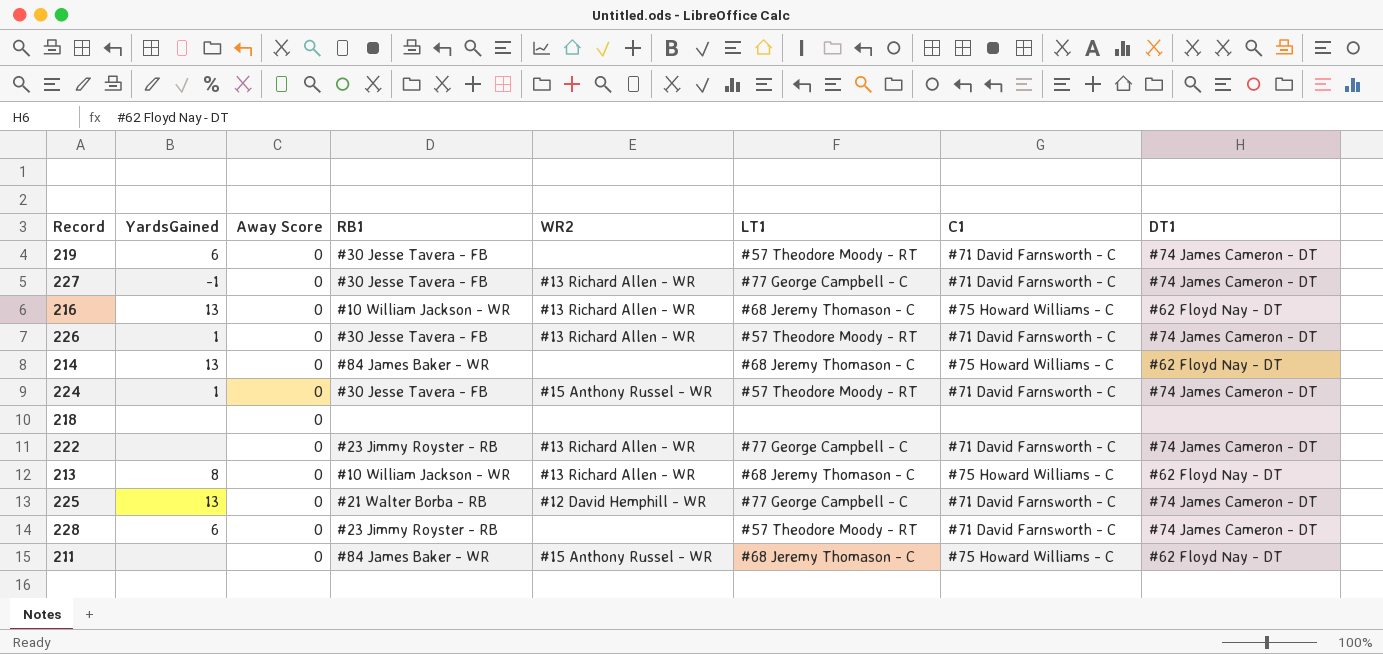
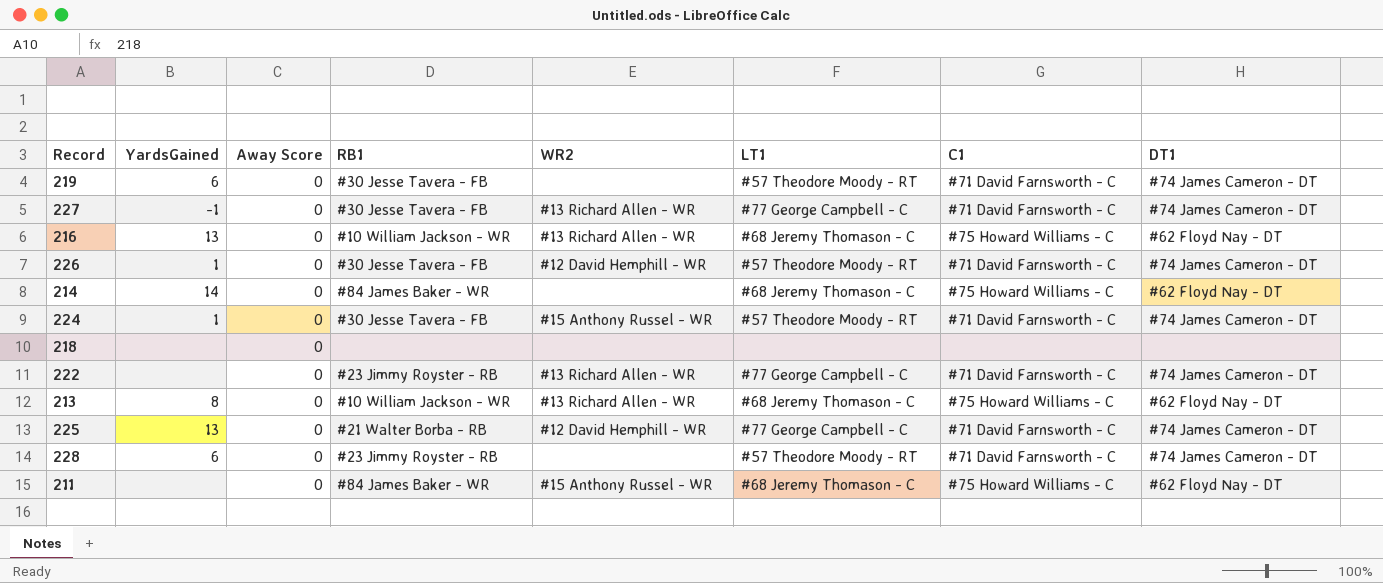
226 | WR2: #13 Richard Allen - WR -> #12 David Hemphill - WR
214 | YardsGained: 13 -> 14

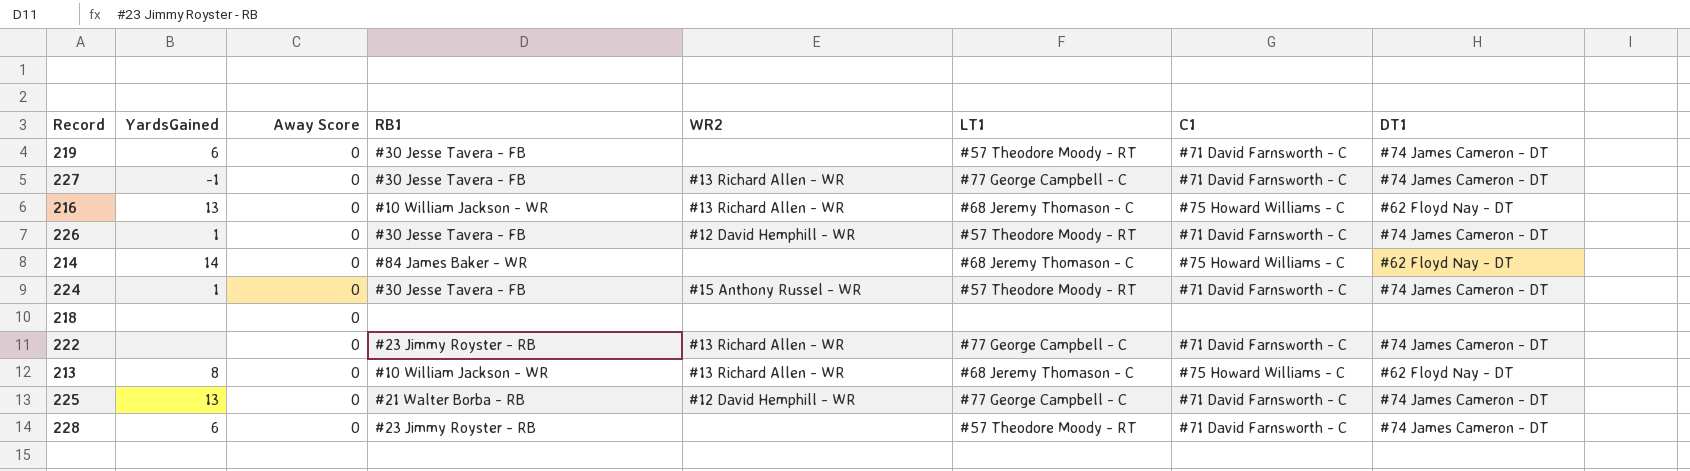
row 211: none | 0 | #84 James Baker - WR | #15 Anthony Russel - WR | #68 Jeremy Thomason - C | #75 Howard Williams - C | #62 Floyd Nay - DT -> none

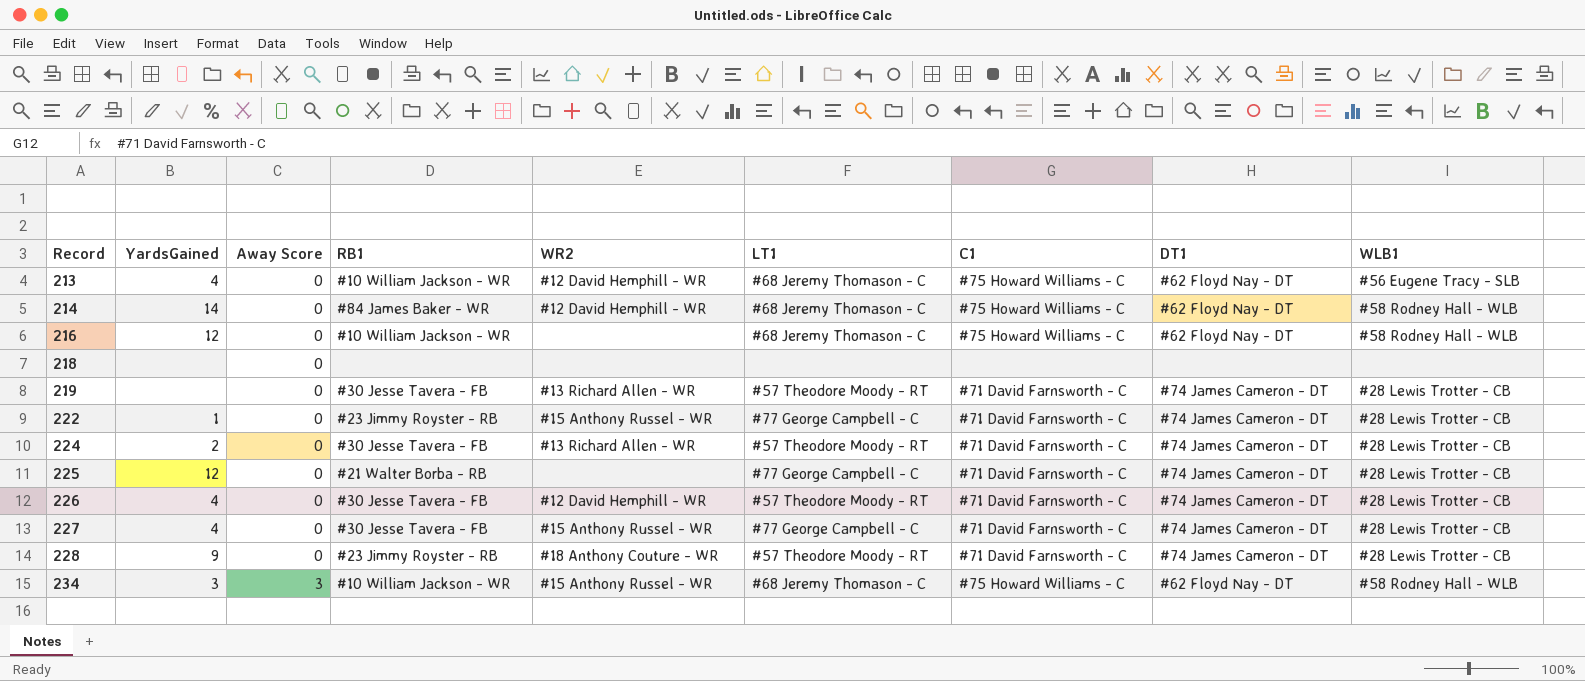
row order: none -> Record ascending
column WLB1 | position: none -> 9
213 | YardsGained: 8 -> 4
213 | WR2: #13 Richard Allen - WR -> #12 David Hemphill - WR
214 | WR2: none -> #12 David Hemphill - WR
216 | YardsGained: 13 -> 12
216 | WR2: #13 Richard Allen - WR -> none
219 | YardsGained: 6 -> none
219 | WR2: none -> #13 Richard Allen - WR
222 | YardsGained: none -> 1
222 | WR2: #13 Richard Allen - WR -> #15 Anthony Russel - WR
224 | YardsGained: 1 -> 2
224 | WR2: #15 Anthony Russel - WR -> #13 Richard Allen - WR
225 | YardsGained: 13 -> 12
225 | WR2: #12 David Hemphill - WR -> none
226 | YardsGained: 1 -> 4
227 | YardsGained: -1 -> 4
227 | WR2: #13 Richard Allen - WR -> #15 Anthony Russel - WR
228 | YardsGained: 6 -> 9
228 | WR2: none -> #18 Anthony Couture - WR
row 234: none -> 3 | 3 | #10 William Jackson - WR | #15 Anthony Russel - WR | #68 Jeremy Thomason - C | #75 Howard Williams - C | #62 Floyd Nay - DT | #58 Rodney Hall - WLB

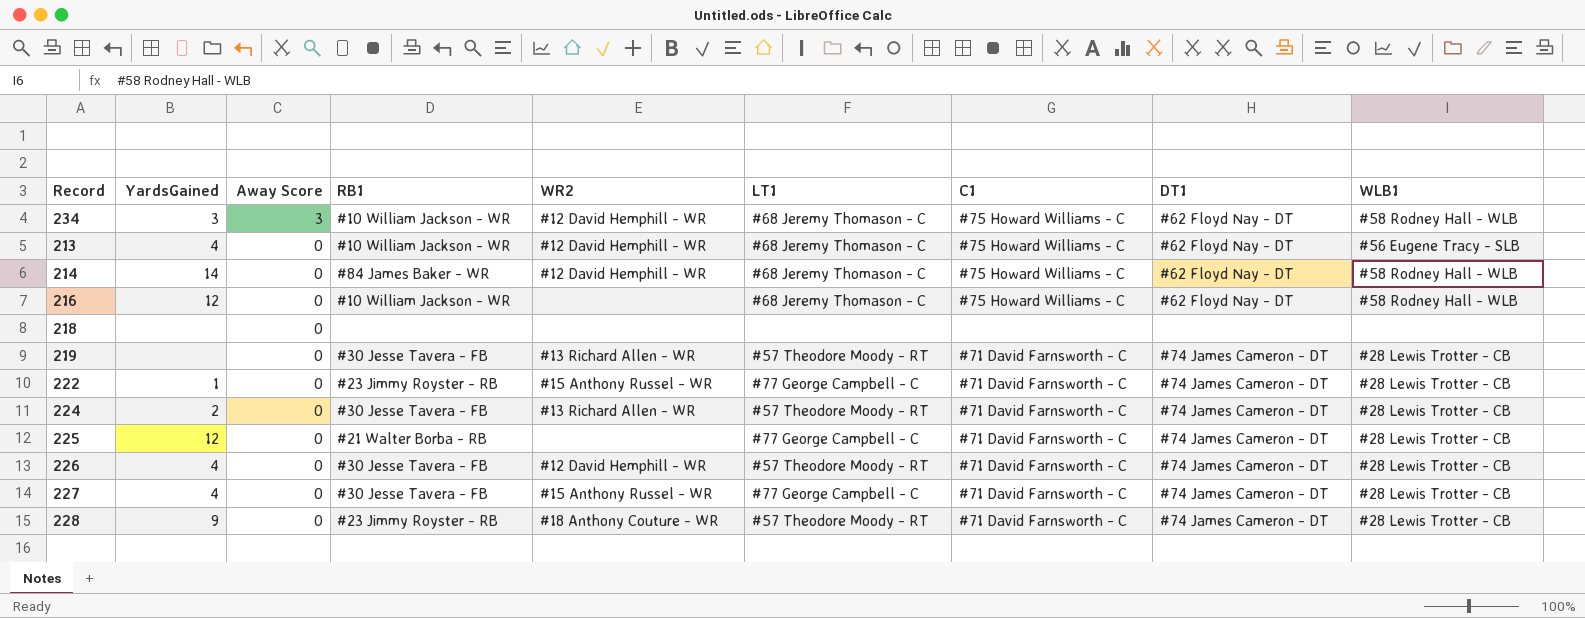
row order: Record ascending -> Away Score descending
234 | WR2: #15 Anthony Russel - WR -> #12 David Hemphill - WR

